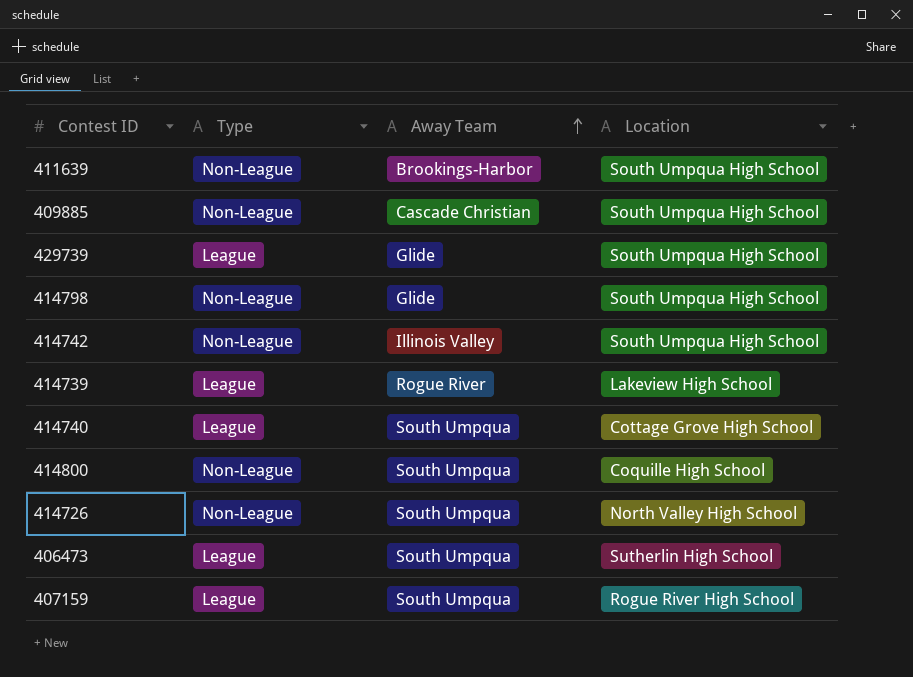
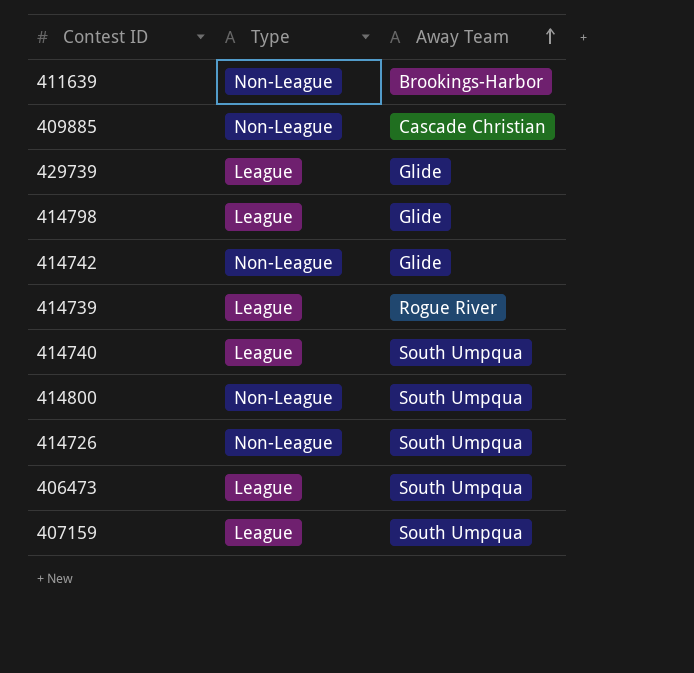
column Location | position: 4 -> none
414798 | Type: Non-League -> League
414742 | Away Team: Illinois Valley -> Glide

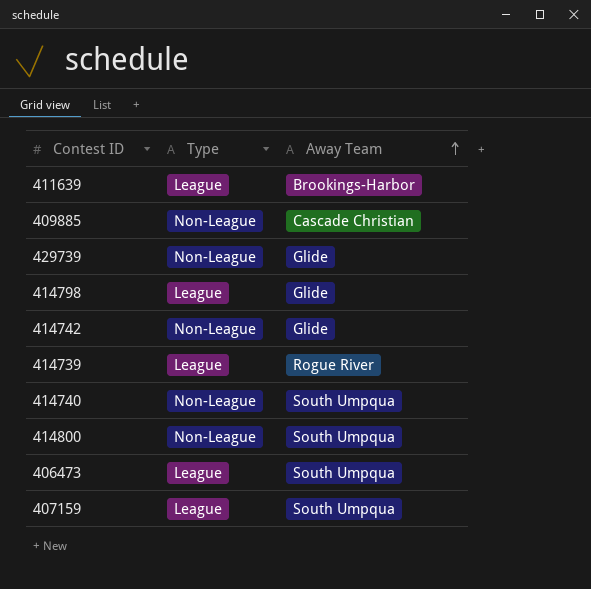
row 414726: Non-League | South Umpqua -> none
411639 | Type: Non-League -> League
429739 | Type: League -> Non-League
414740 | Type: League -> Non-League

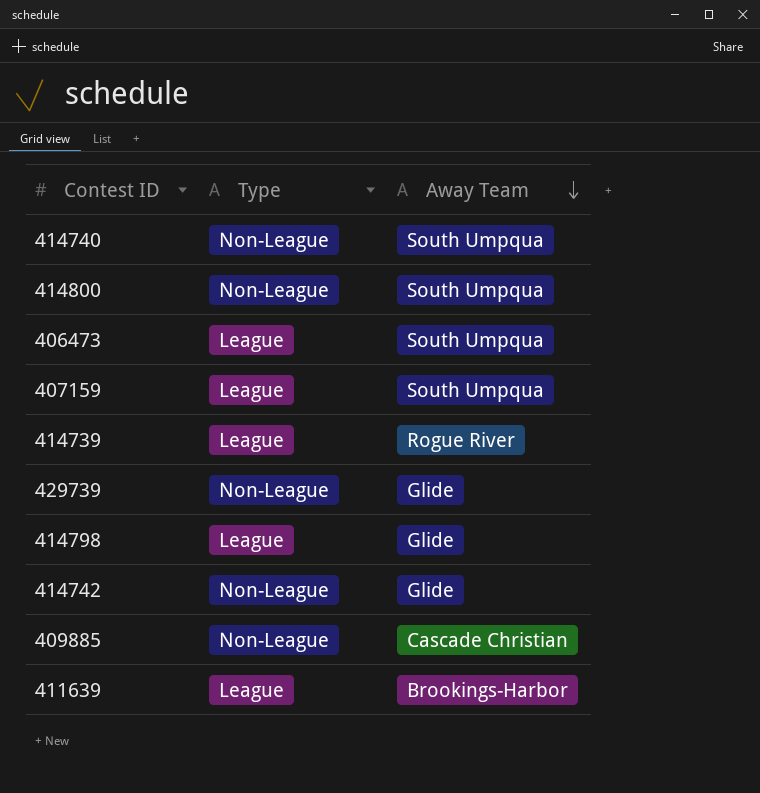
row order: Away Team ascending -> Away Team descending

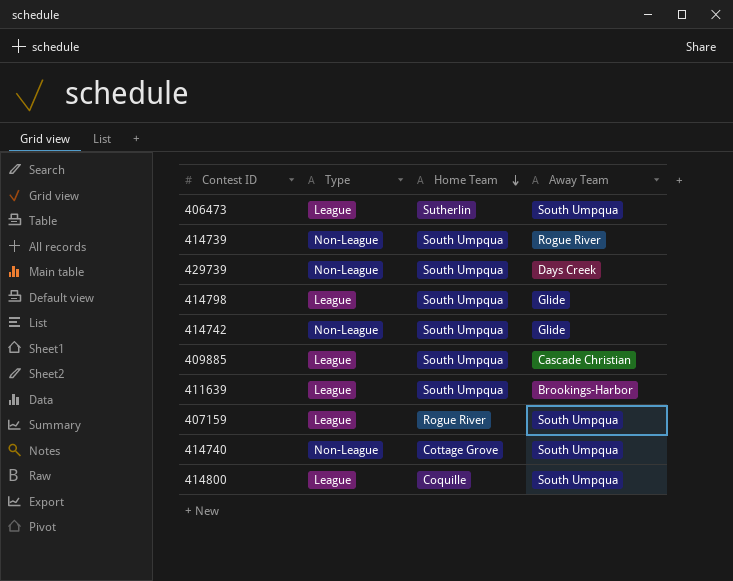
row order: Away Team descending -> Home Team descending
column Home Team | position: none -> 3
414739 | Type: League -> Non-League
429739 | Away Team: Glide -> Days Creek
409885 | Type: Non-League -> League
414800 | Type: Non-League -> League

